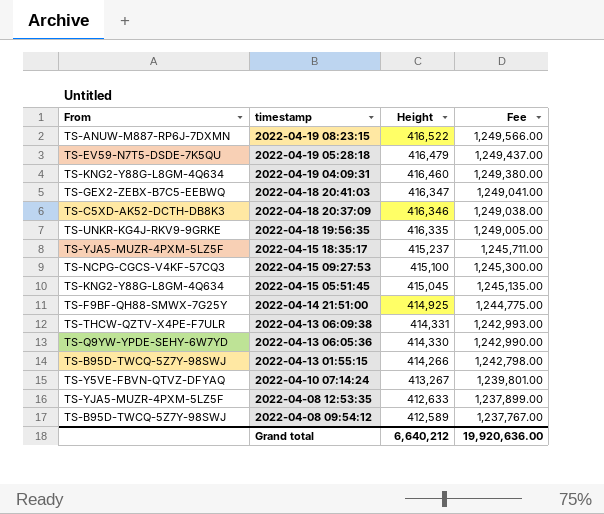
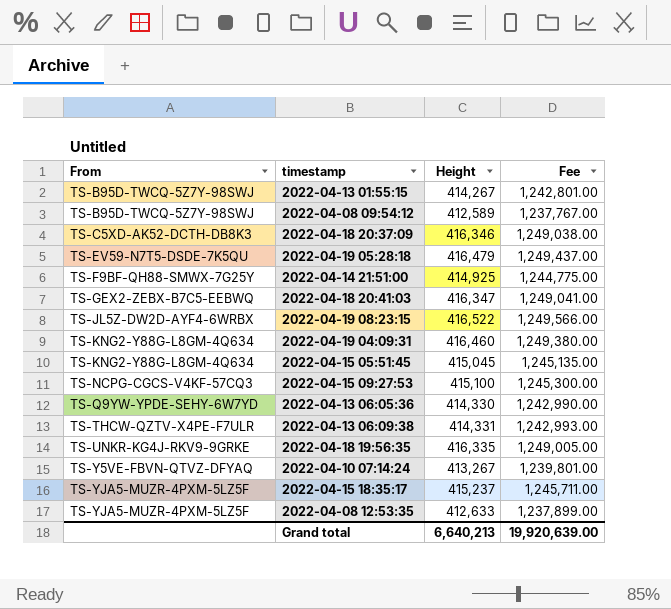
row order: timestamp descending -> From ascending
2022-04-13 01:55:15 | Height: 414,266 -> 414,267
2022-04-13 01:55:15 | Fee: 1,242,798.00 -> 1,242,801.00
2022-04-19 08:23:15 | From: TS-ANUW-M887-RP6J-7DXMN -> TS-JL5Z-DW2D-AYF4-6WRBX
Grand total | Height: 6,640,212 -> 6,640,213
Grand total | Fee: 19,920,636.00 -> 19,920,639.00

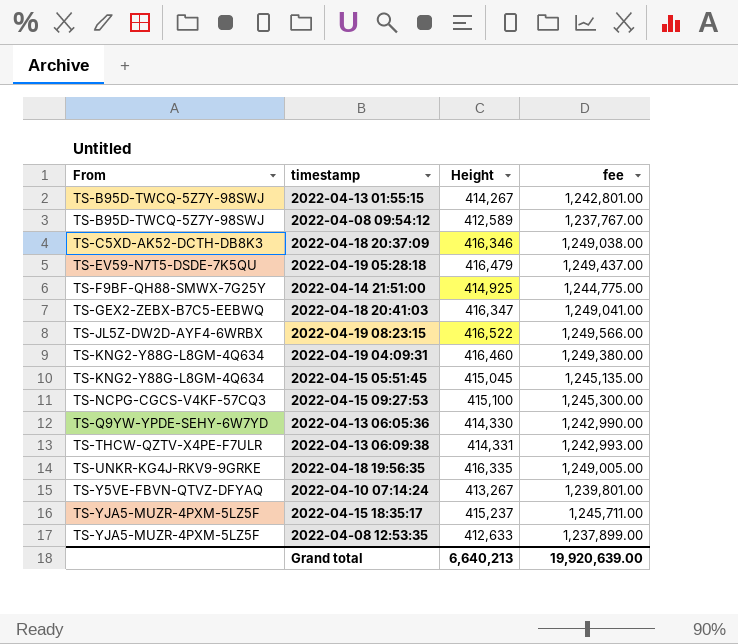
column name: Fee -> fee

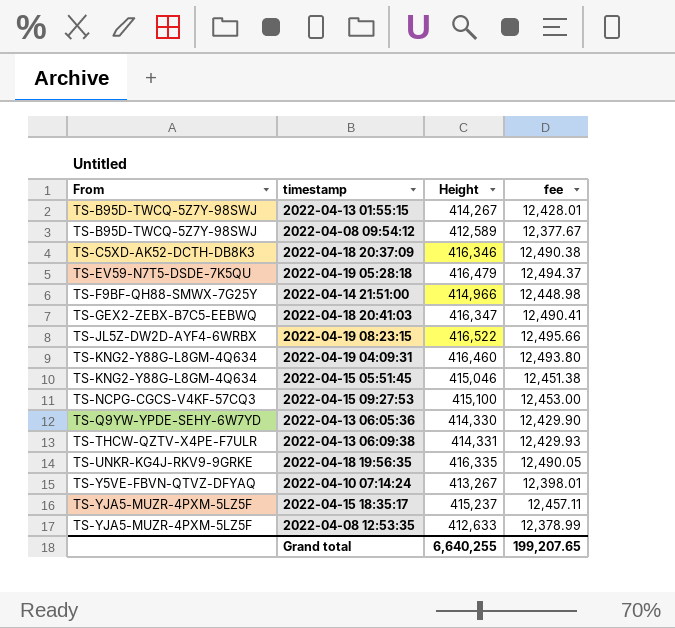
column fee | formula: [Height] * 3 -> [Height] * 0.03
2022-04-14 21:51:00 | Height: 414,925 -> 414,966
2022-04-15 05:51:45 | Height: 415,045 -> 415,046
Grand total | Height: 6,640,213 -> 6,640,255
Grand total | fee: 19,920,639.00 -> 199,207.65

